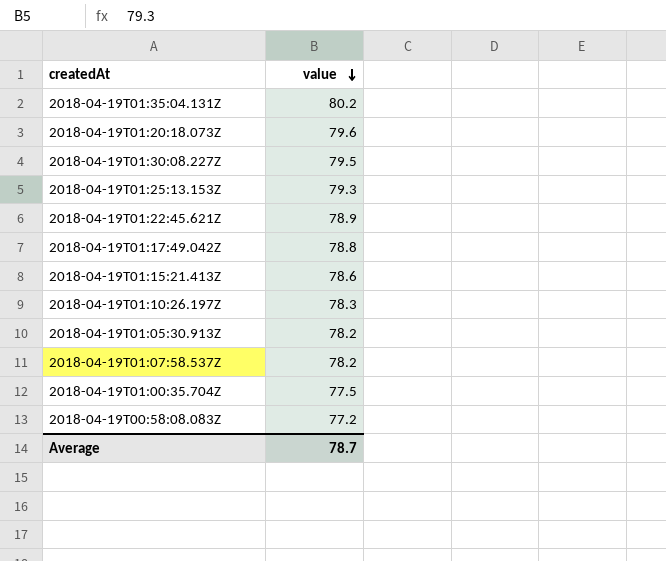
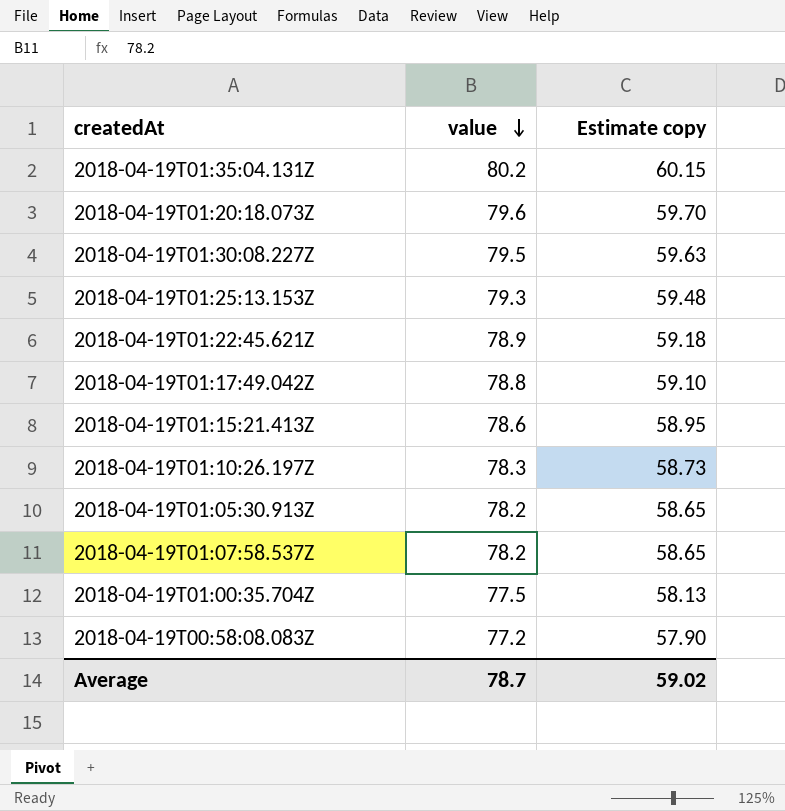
column Estimate copy | formula: none -> [value] * 0.75

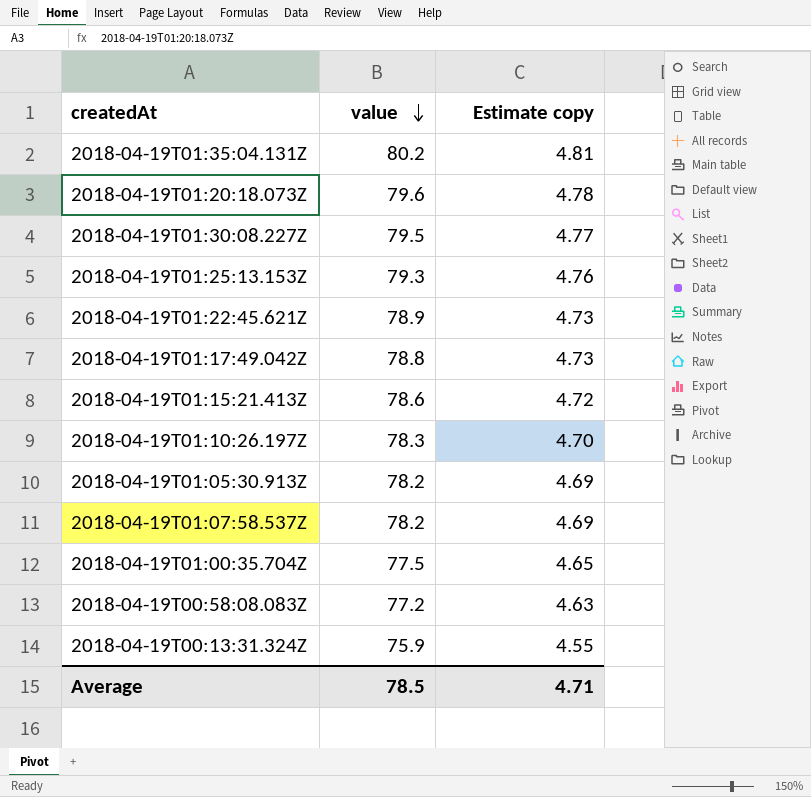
column Estimate copy | formula: [value] * 0.75 -> [value] * 0.06
row 2018-04-19T00:13:31.324Z: none -> 75.9 | 4.55
Average | value: 78.7 -> 78.5
Average | Estimate copy: 59.02 -> 4.71

